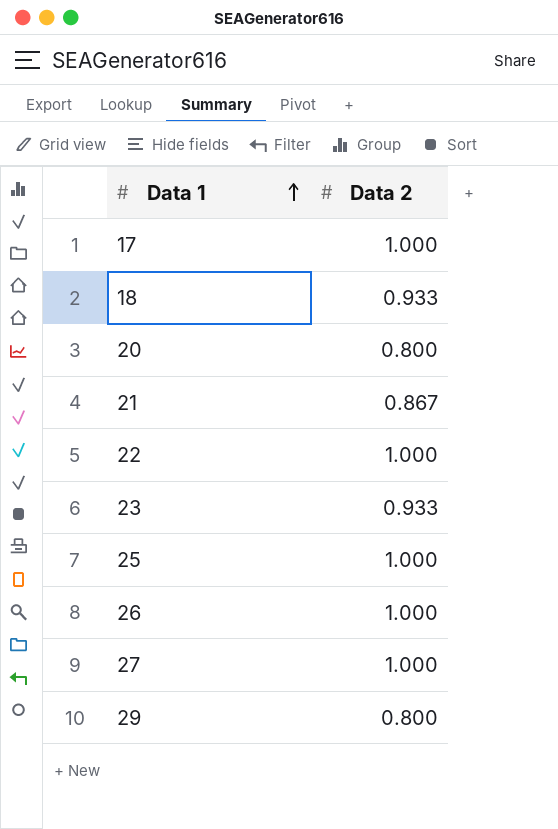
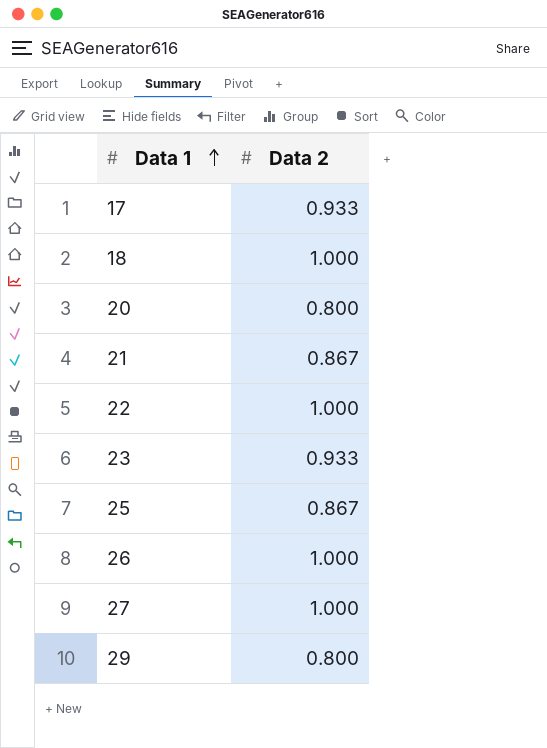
17 | Data 2: 1.000 -> 0.933
18 | Data 2: 0.933 -> 1.000
25 | Data 2: 1.000 -> 0.867

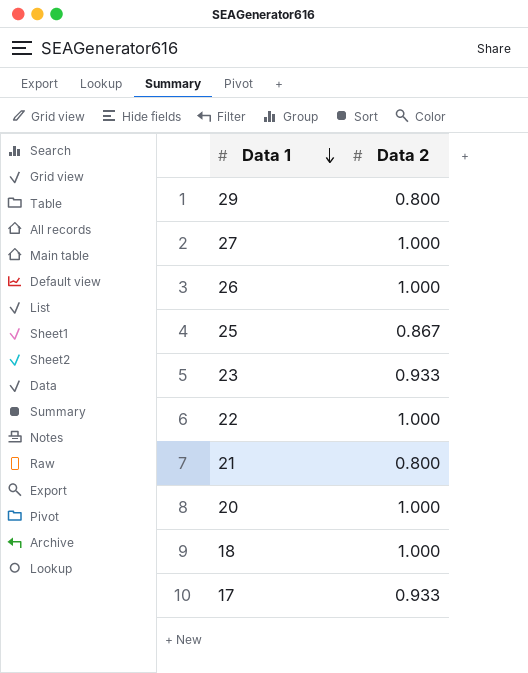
row order: Data 1 ascending -> Data 1 descending
21 | Data 2: 0.867 -> 0.800
20 | Data 2: 0.800 -> 1.000

